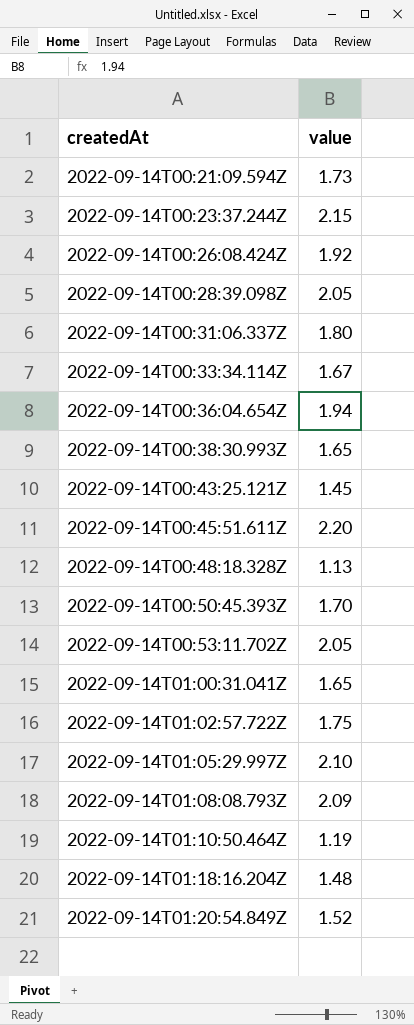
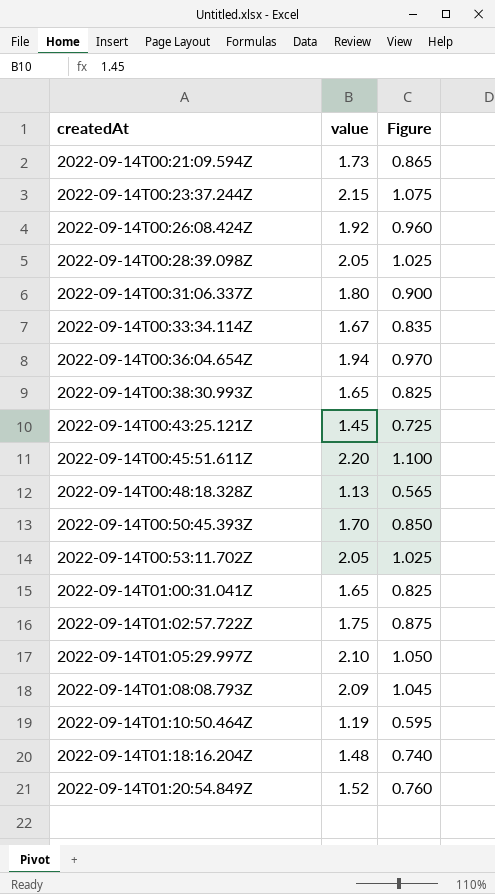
column Figure | formula: none -> [value] * 0.5

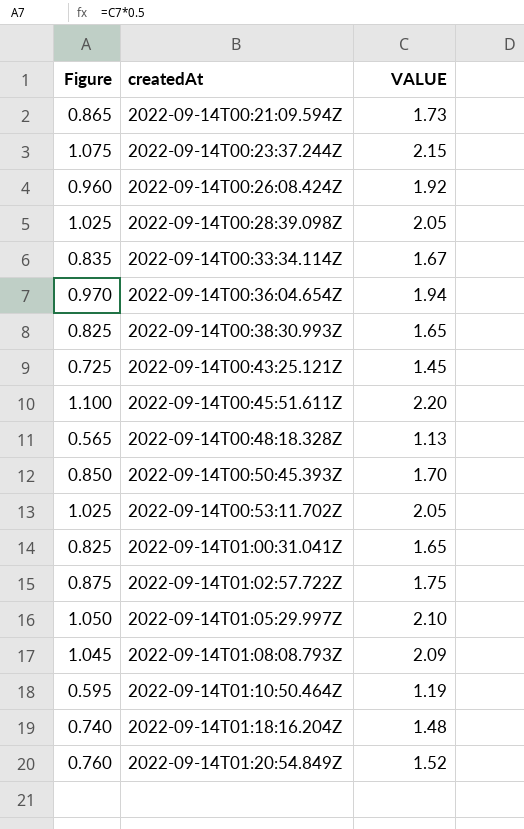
column Figure | position: 3 -> 1
column name: value -> VALUE
row 2022-09-14T00:31:06.337Z: 1.80 | 0.900 -> none

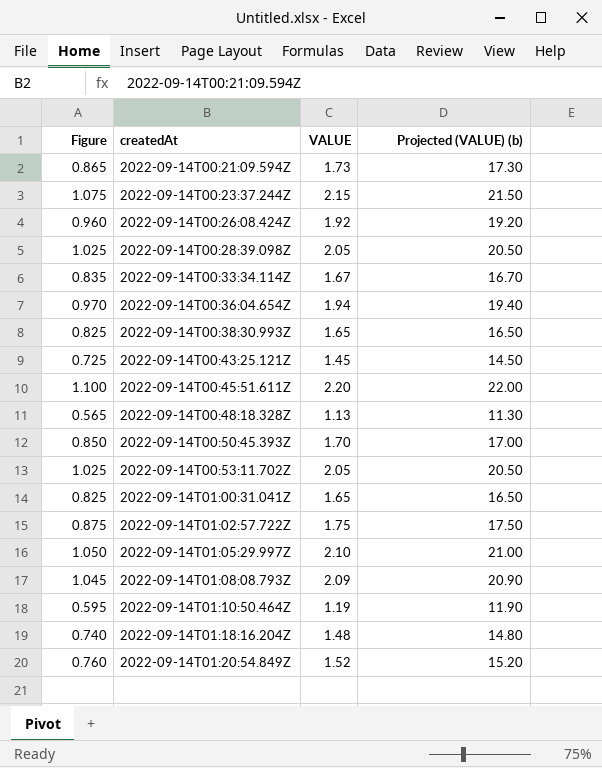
column Projected (VALUE) (b) | formula: none -> [VALUE] * 10

